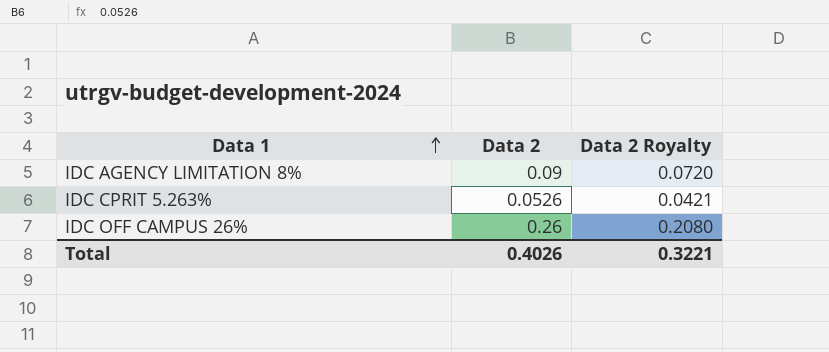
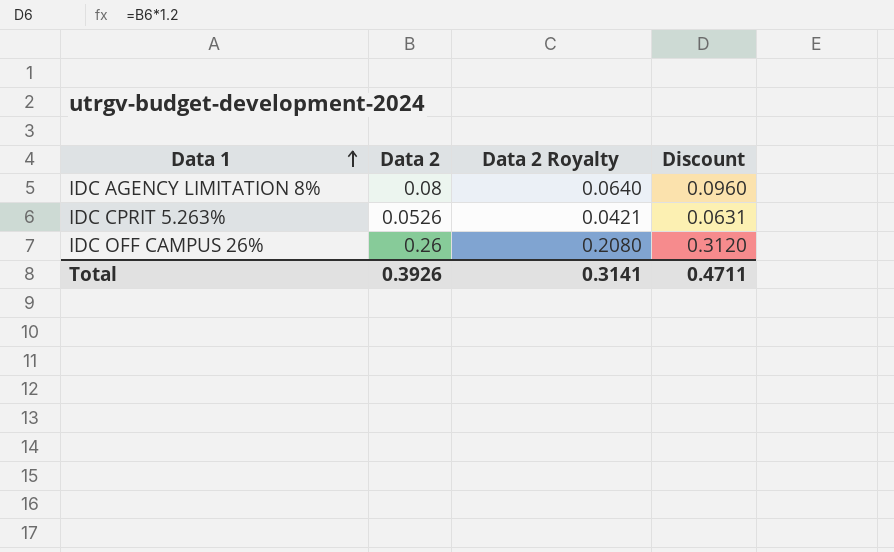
column Discount | formula: none -> [Data 2] * 1.2
IDC AGENCY LIMITATION 8% | Data 2: 0.09 -> 0.08
IDC AGENCY LIMITATION 8% | Data 2 Royalty: 0.0720 -> 0.0640
Total | Data 2: 0.4026 -> 0.3926
Total | Data 2 Royalty: 0.3221 -> 0.3141

